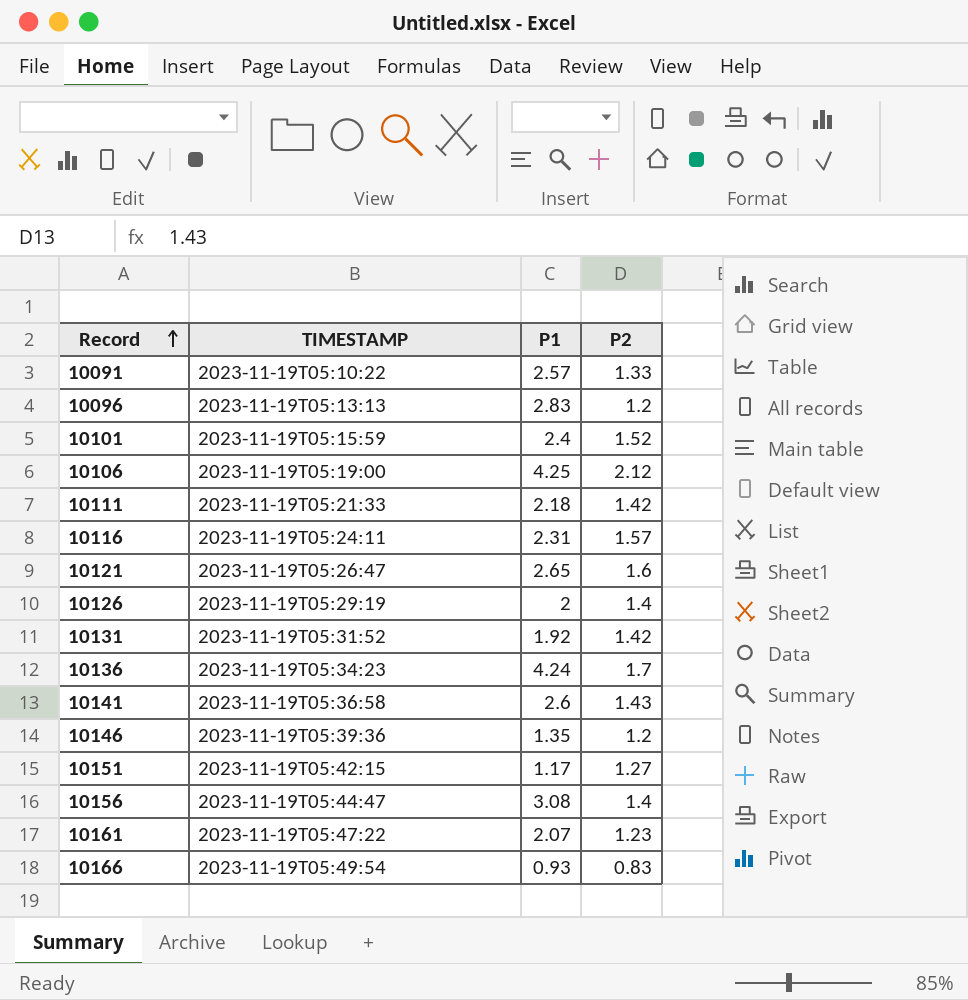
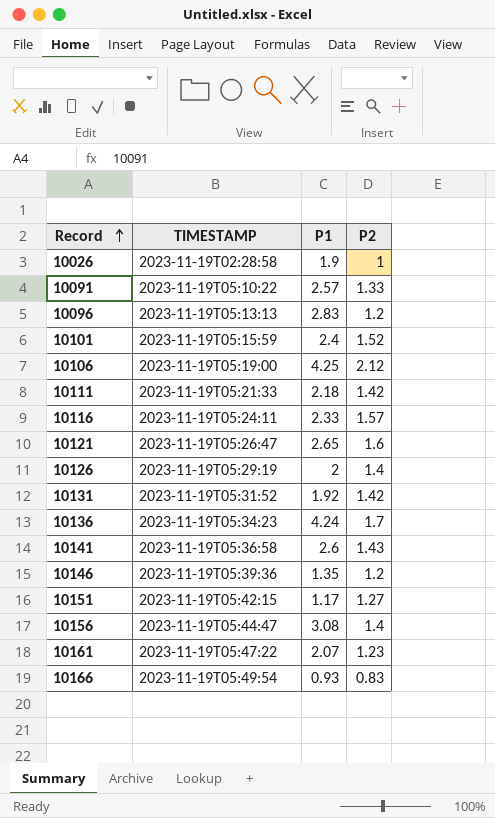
row 10026: none -> 2023-11-19T02:28:58 | 1.9 | 1
10116 | P1: 2.31 -> 2.33

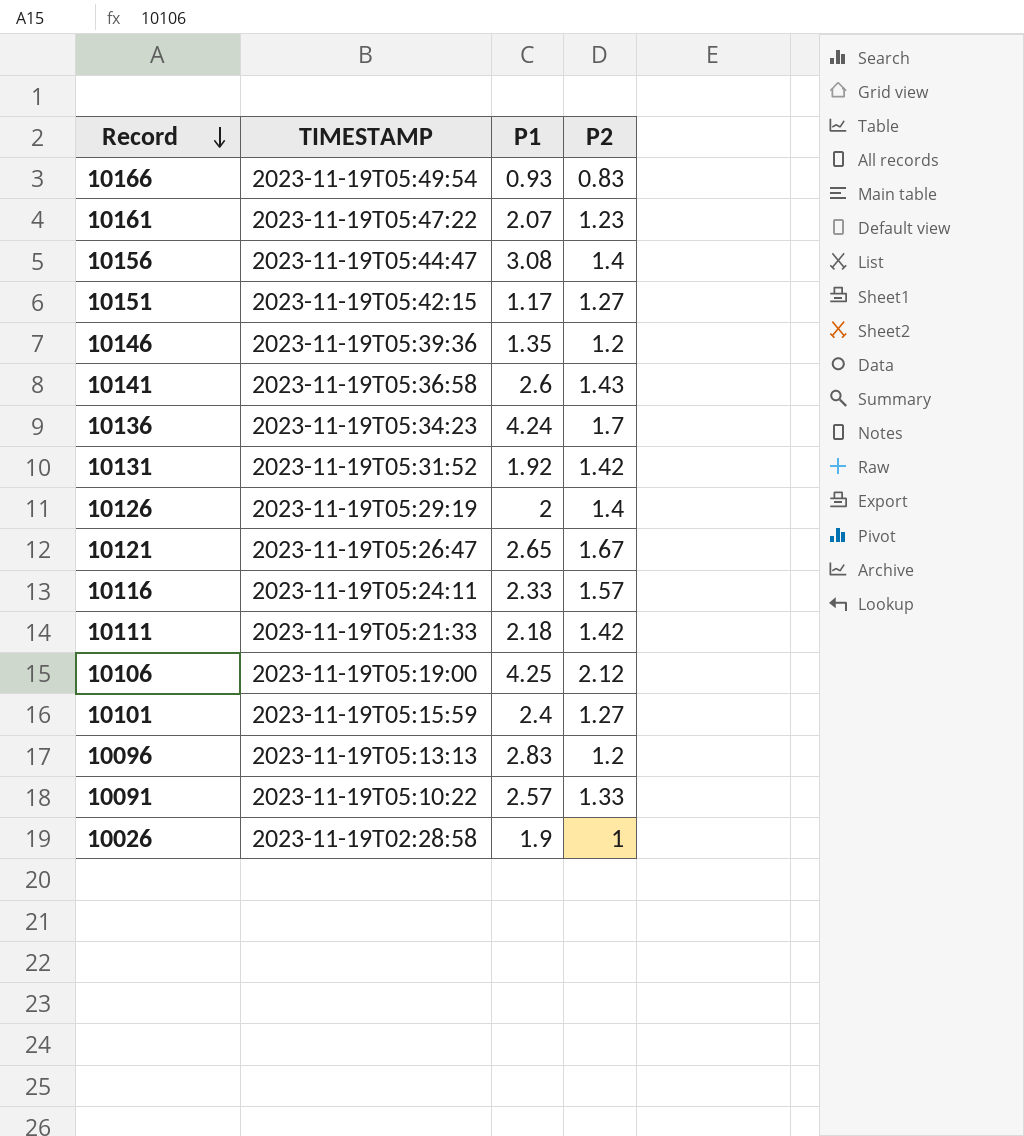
row order: Record ascending -> Record descending
10121 | P2: 1.6 -> 1.67
10101 | P2: 1.52 -> 1.27

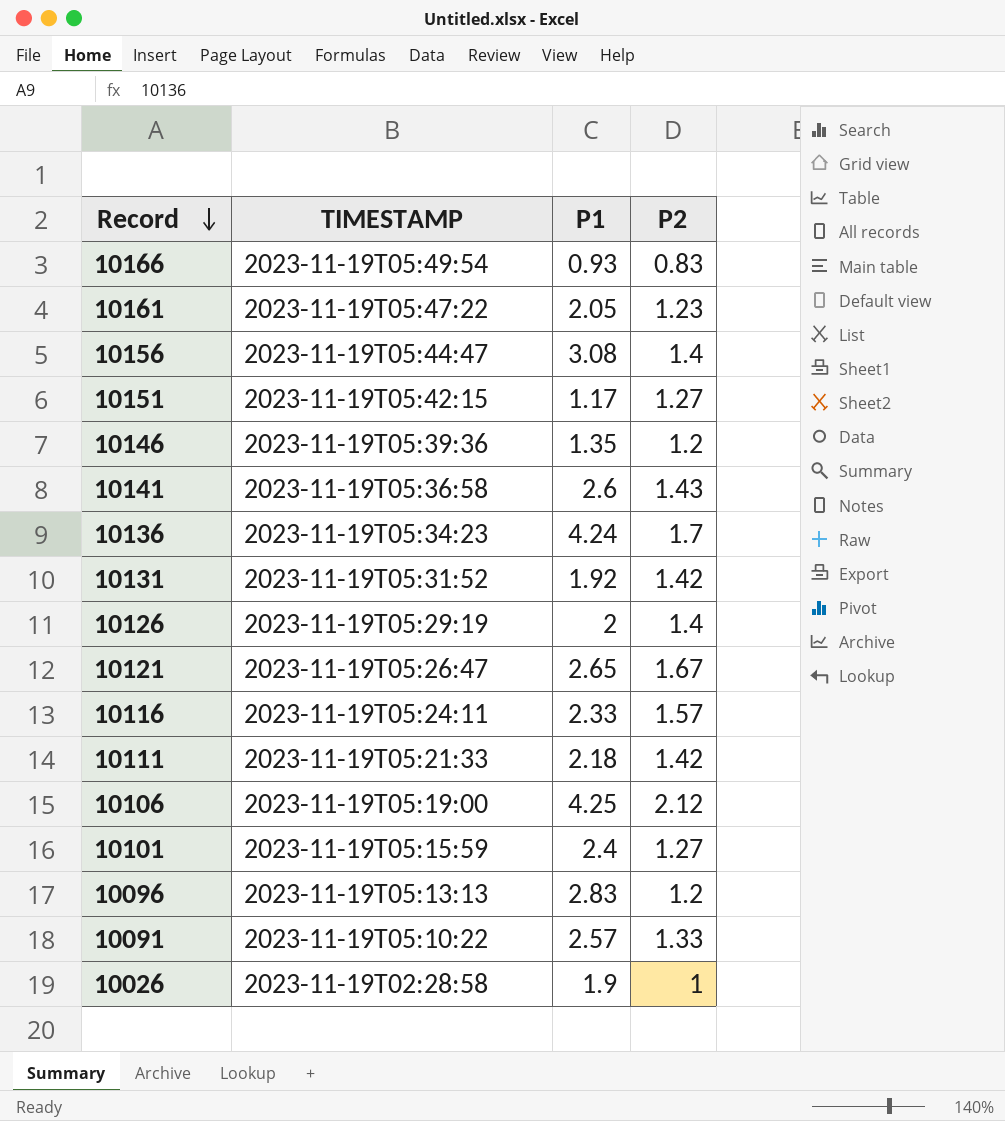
10161 | P1: 2.07 -> 2.05

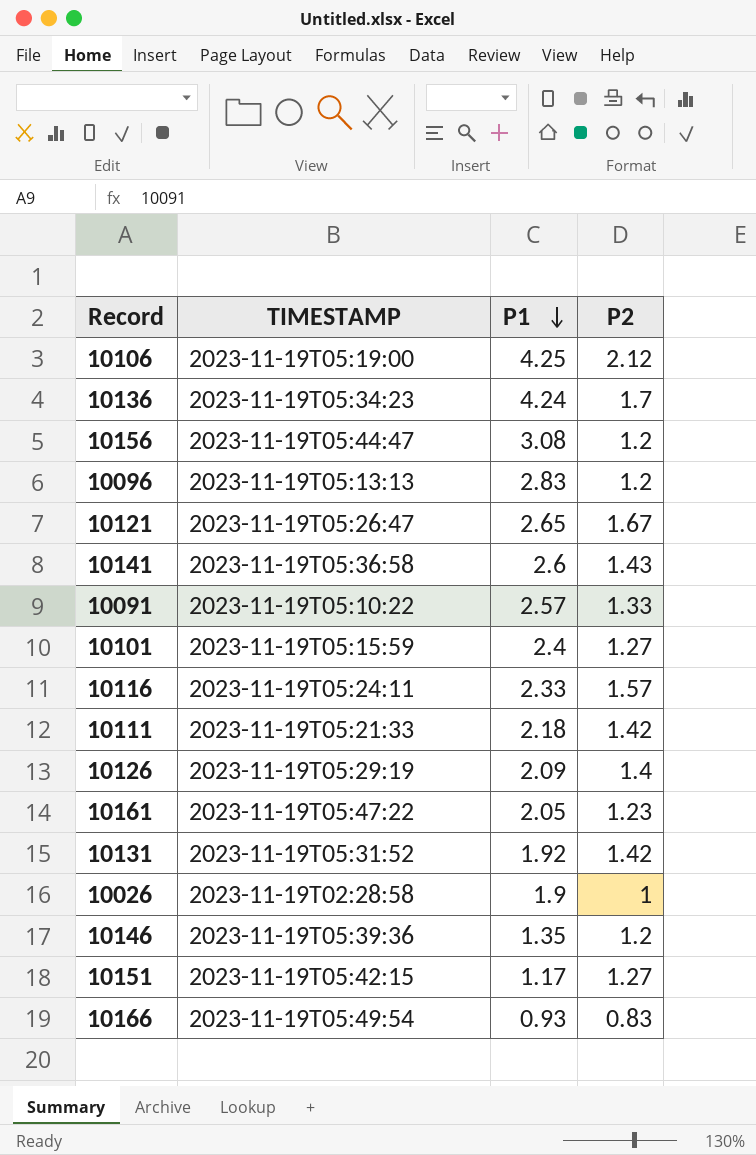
row order: Record descending -> P1 descending
10156 | P2: 1.4 -> 1.2
10126 | P1: 2 -> 2.09

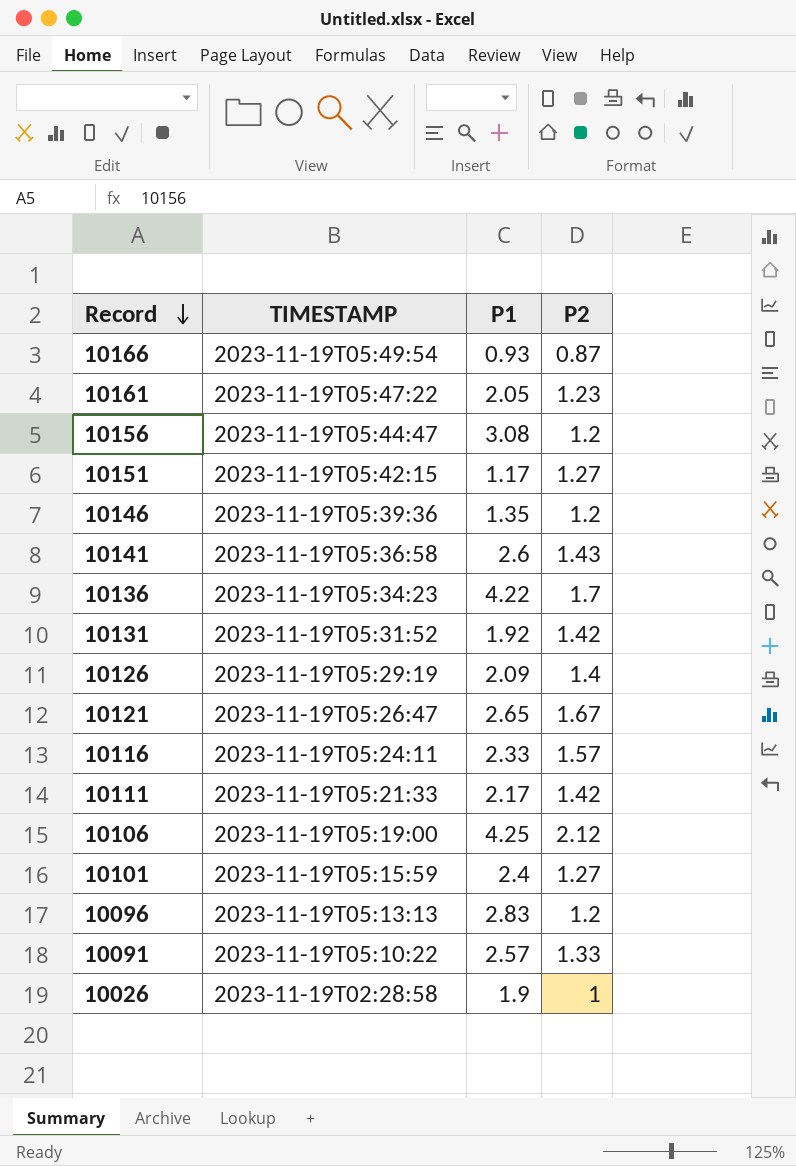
row order: P1 descending -> Record descending
10166 | P2: 0.83 -> 0.87
10136 | P1: 4.24 -> 4.22
10111 | P1: 2.18 -> 2.17

